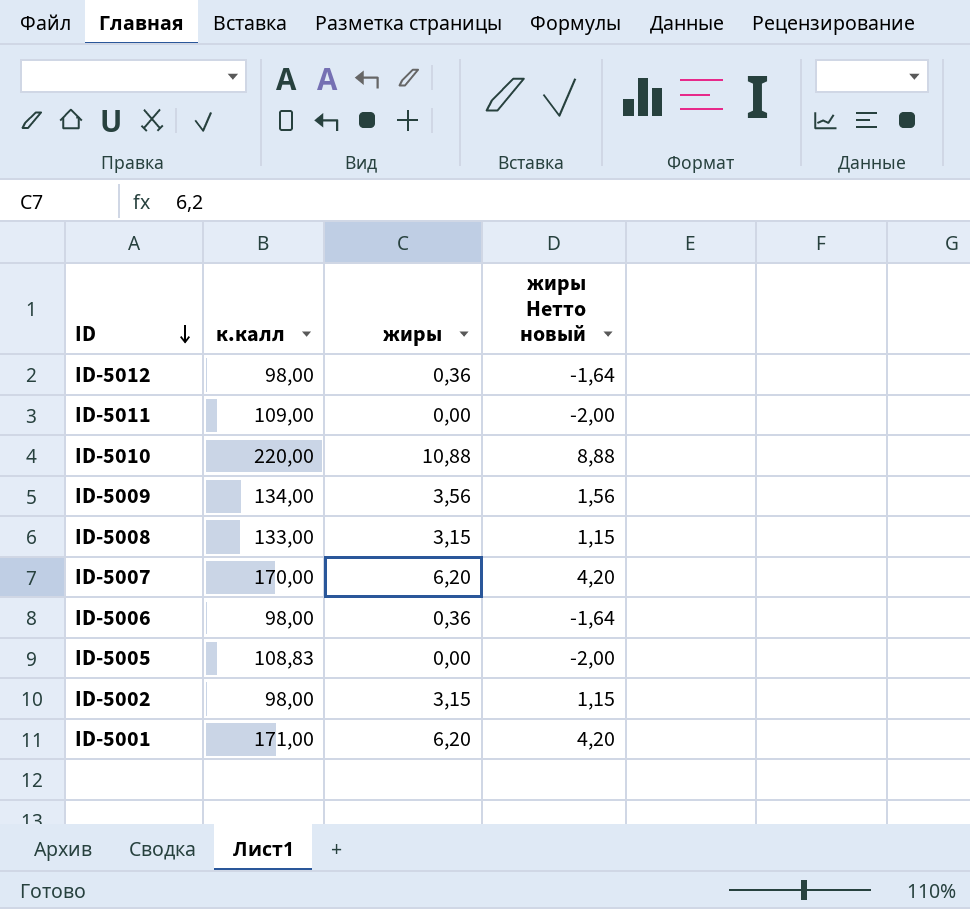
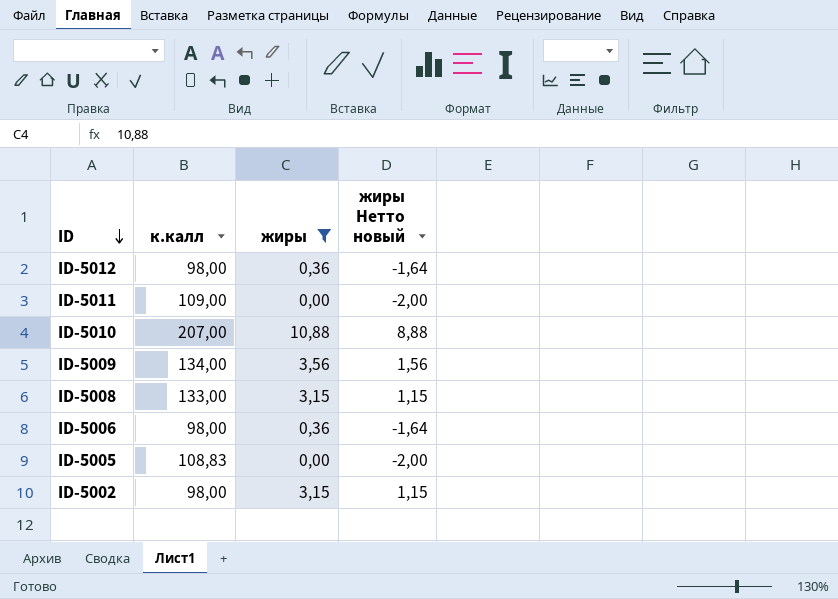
filter: none -> жиры != 6,20
ID-5010 | к.калл: 220,00 -> 207,00

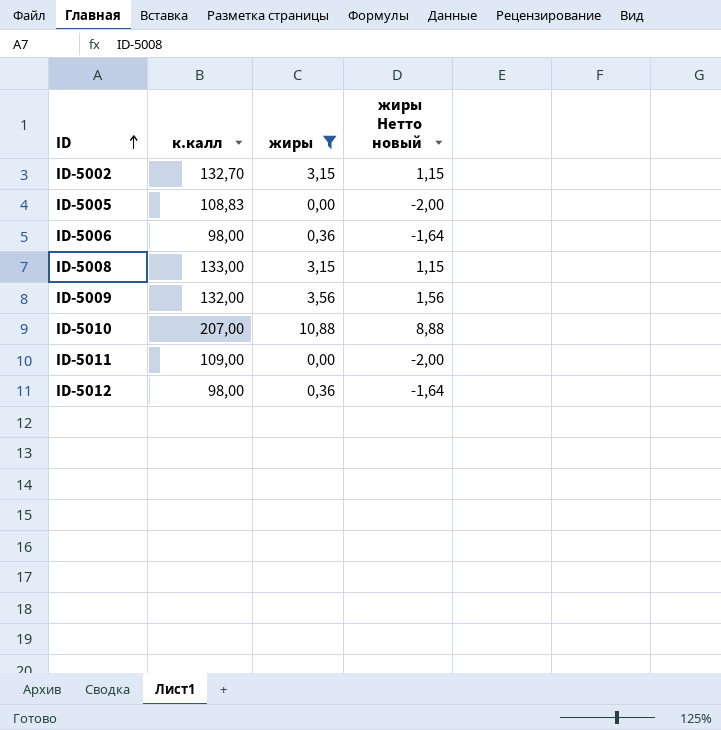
row order: ID descending -> ID ascending
ID-5002 | к.калл: 98,00 -> 132,70
ID-5009 | к.калл: 134,00 -> 132,00

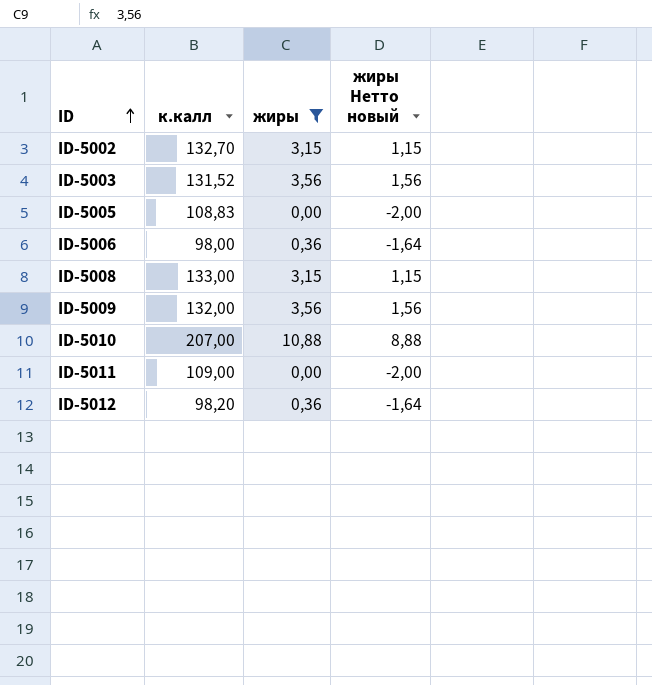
row ID-5003: none -> 131,52 | 3,56 | 1,56
ID-5012 | к.калл: 98,00 -> 98,20

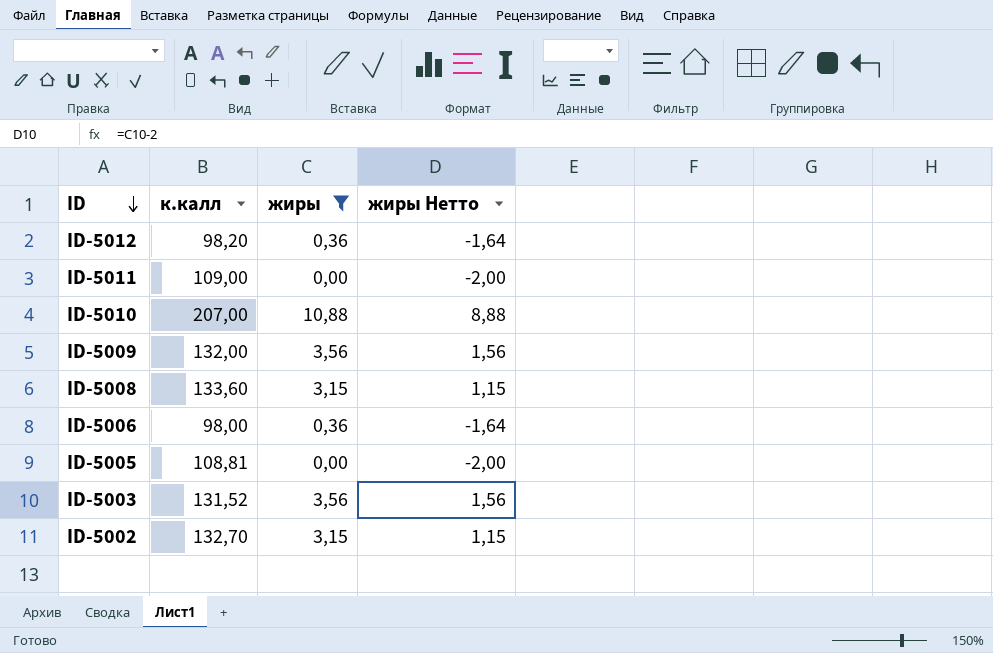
row order: ID ascending -> ID descending
column name: жиры Нетто новый -> жиры Нетто
ID-5008 | к.калл: 133,00 -> 133,60
ID-5005 | к.калл: 108,83 -> 108,81

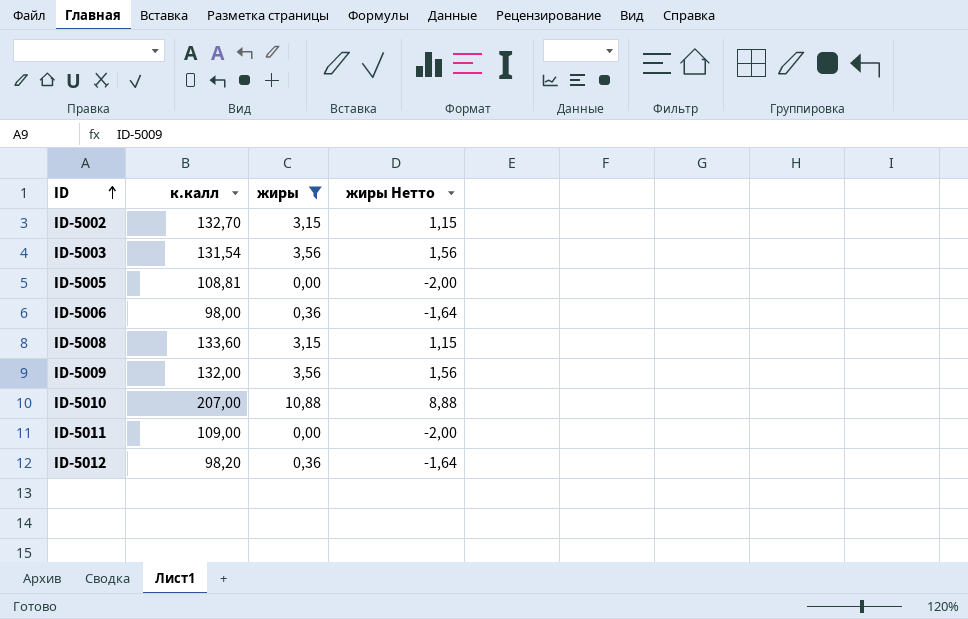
row order: ID descending -> ID ascending
ID-5003 | к.калл: 131,52 -> 131,54

